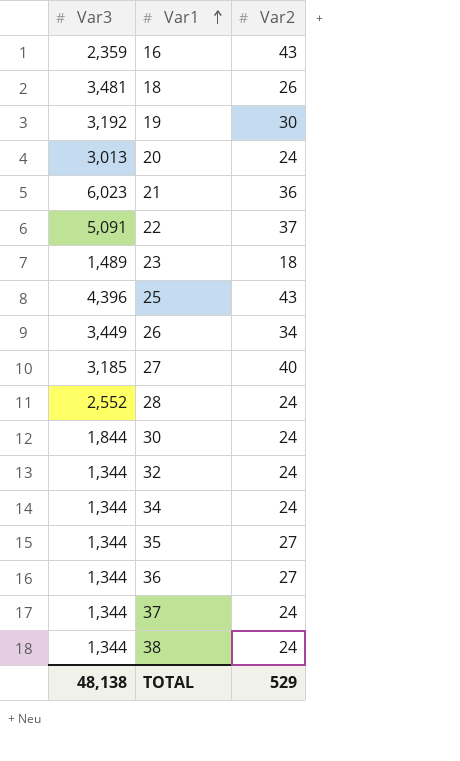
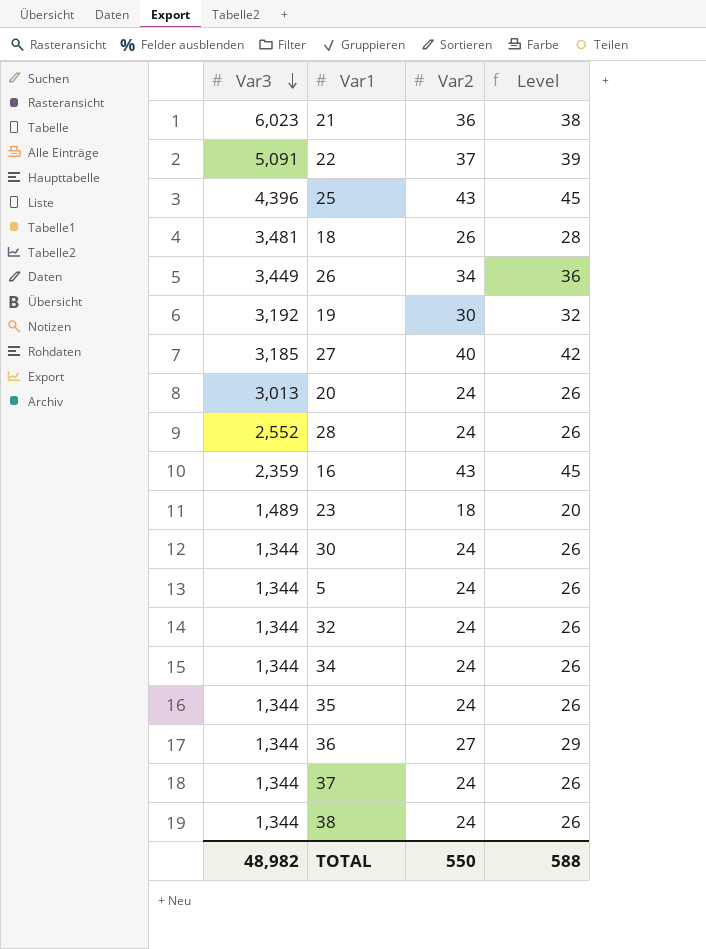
row order: Var1 ascending -> Var3 descending
column Level | formula: none -> [Var2] + 2
30 | Var3: 1,844 -> 1,344
row 5: none -> 1,344 | 24 | 26
35 | Var2: 27 -> 24
TOTAL | Var3: 48,138 -> 48,982
TOTAL | Var2: 529 -> 550

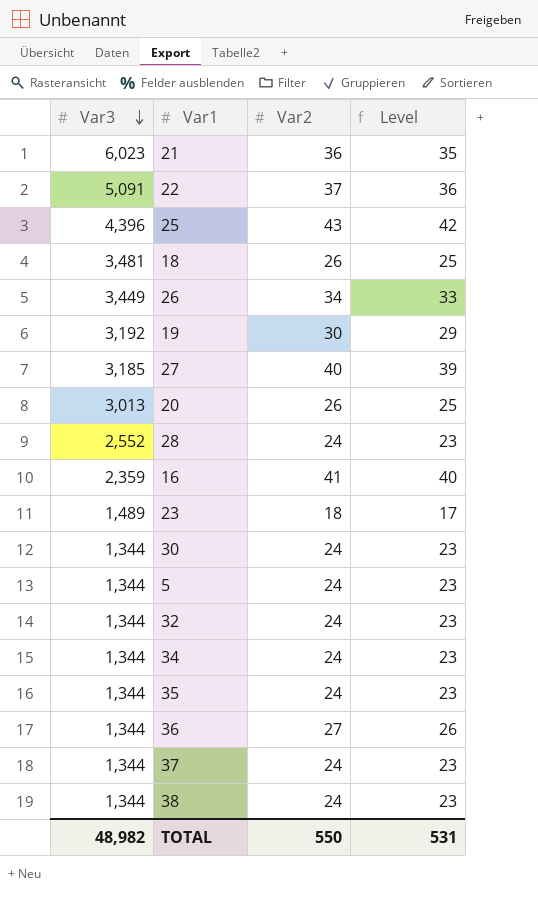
column Level | formula: [Var2] + 2 -> [Var2] - 1
20 | Var2: 24 -> 26
16 | Var2: 43 -> 41
TOTAL | Level: 588 -> 531

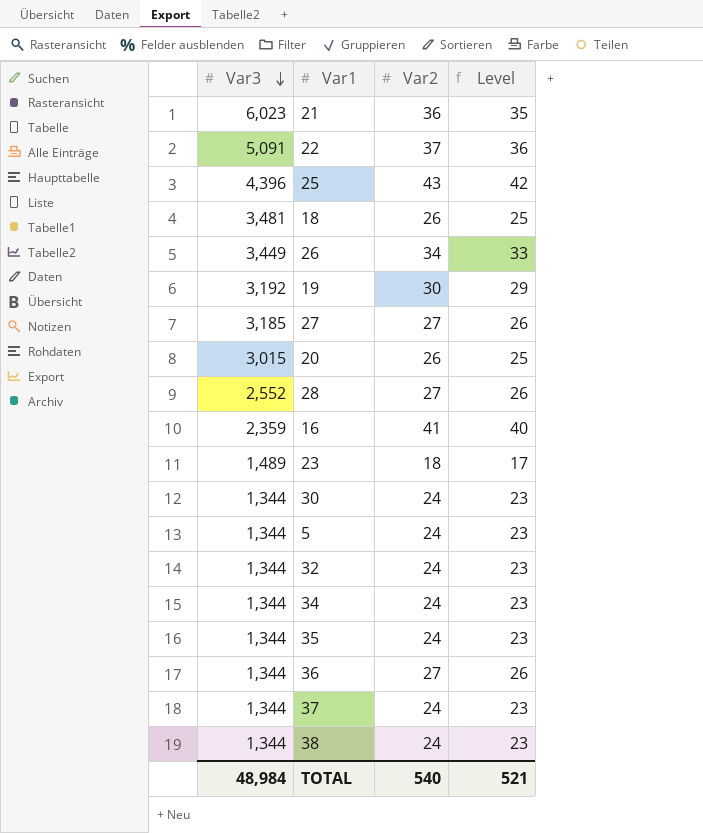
27 | Var2: 40 -> 27
27 | Level: 39 -> 26
20 | Var3: 3,013 -> 3,015
28 | Var2: 24 -> 27
28 | Level: 23 -> 26
TOTAL | Var3: 48,982 -> 48,984
TOTAL | Var2: 550 -> 540
TOTAL | Level: 531 -> 521

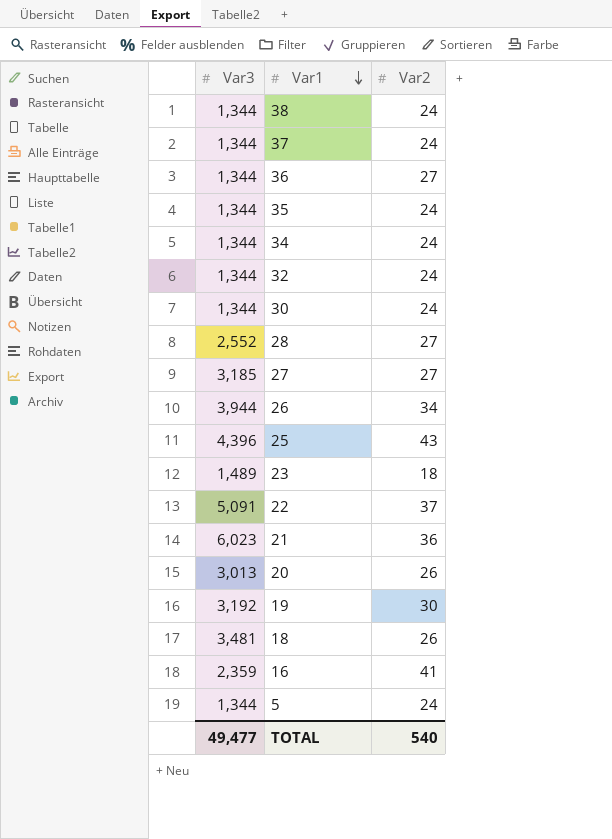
row order: Var3 descending -> Var1 descending
column Level | formula: [Var2] - 1 -> none
26 | Var3: 3,449 -> 3,944
20 | Var3: 3,015 -> 3,013
TOTAL | Var3: 48,984 -> 49,477

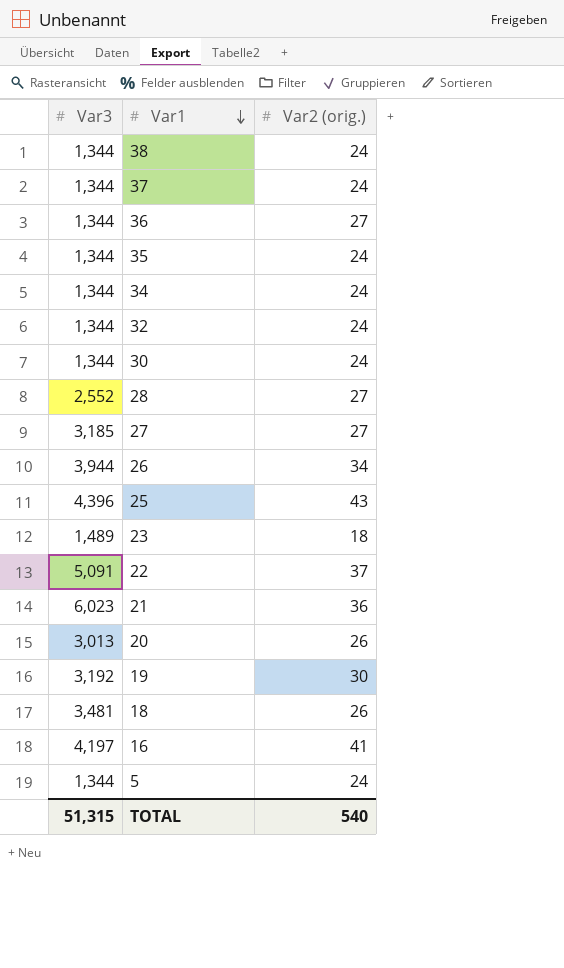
column name: Var2 -> Var2 (orig.)
16 | Var3: 2,359 -> 4,197
TOTAL | Var3: 49,477 -> 51,315

